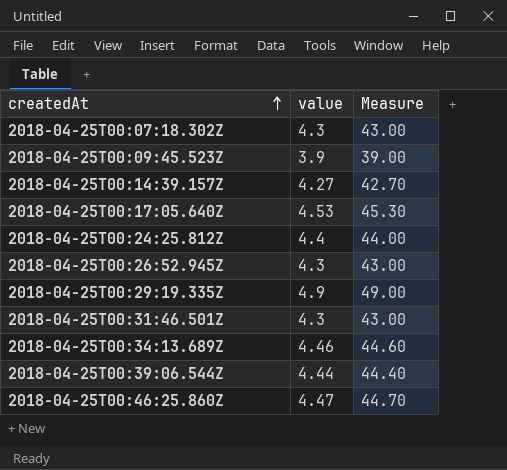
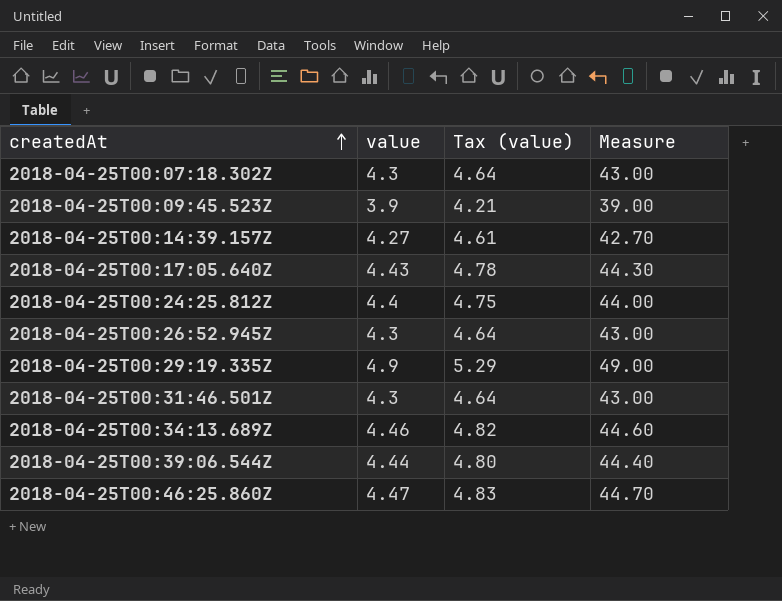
column Tax (value) | formula: none -> [value] * 1.08
2018-04-25T00:17:05.640Z | value: 4.53 -> 4.43
2018-04-25T00:17:05.640Z | Measure: 45.30 -> 44.30

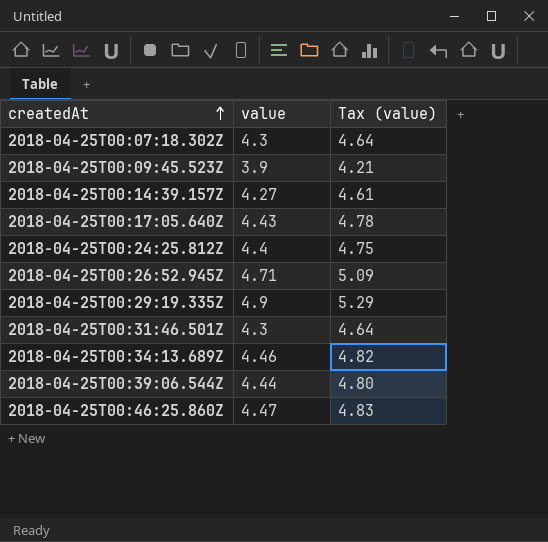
column Measure | formula: [value] * 10 -> none
2018-04-25T00:26:52.945Z | value: 4.3 -> 4.71
2018-04-25T00:26:52.945Z | Tax (value): 4.64 -> 5.09

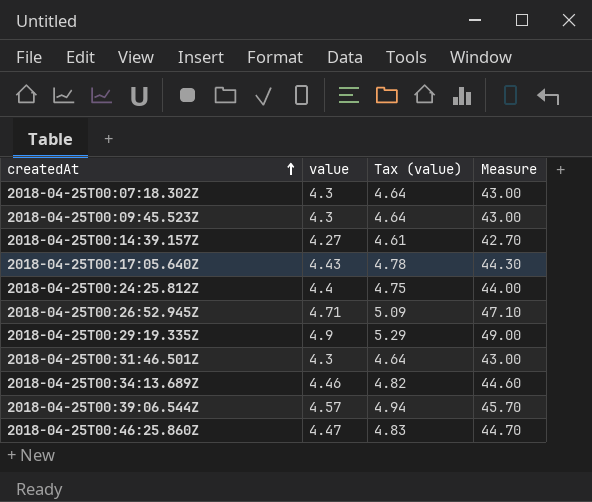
column Measure | formula: none -> [value] * 10
2018-04-25T00:09:45.523Z | value: 3.9 -> 4.3
2018-04-25T00:09:45.523Z | Tax (value): 4.21 -> 4.64
2018-04-25T00:39:06.544Z | value: 4.44 -> 4.57
2018-04-25T00:39:06.544Z | Tax (value): 4.80 -> 4.94

